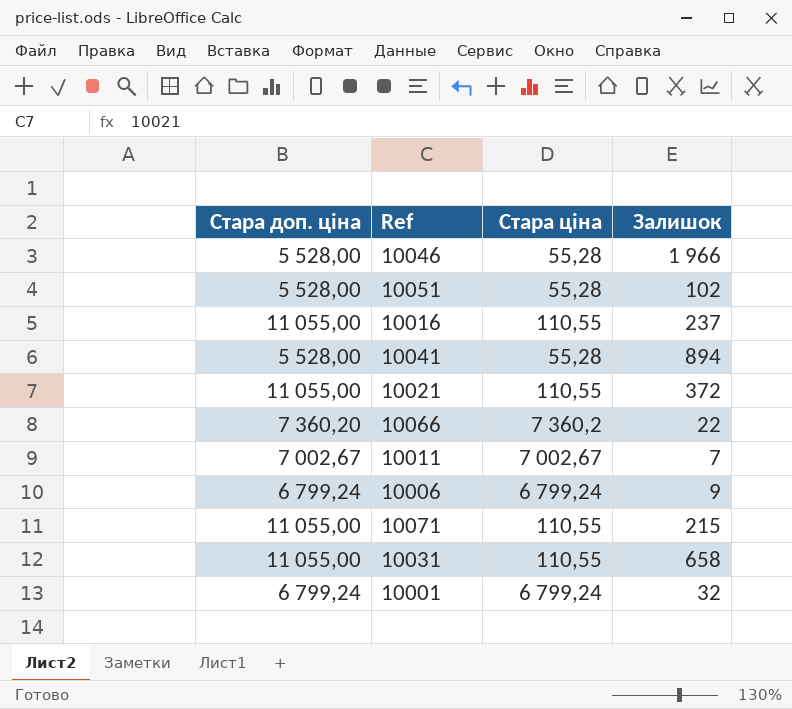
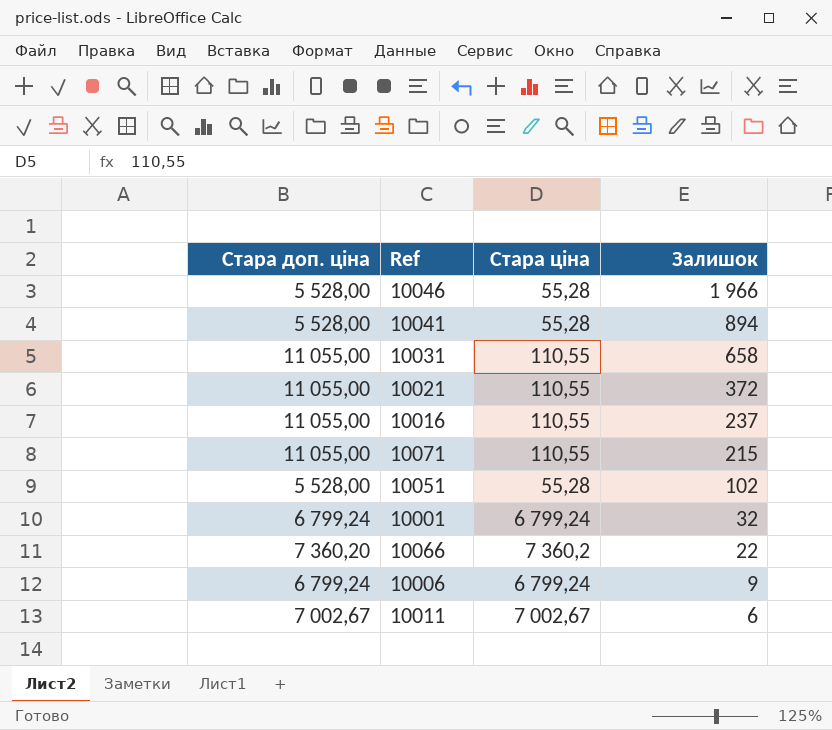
row order: none -> Залишок descending
10011 | Залишок: 7 -> 6

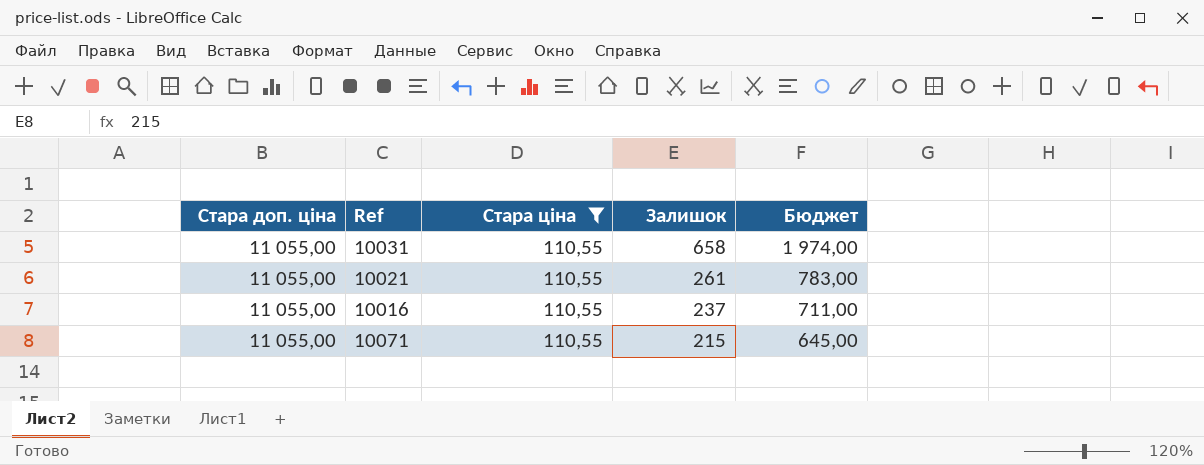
filter: none -> Стара ціна = 110,55
column Бюджет | formula: none -> [Залишок] * 3
10021 | Залишок: 372 -> 261

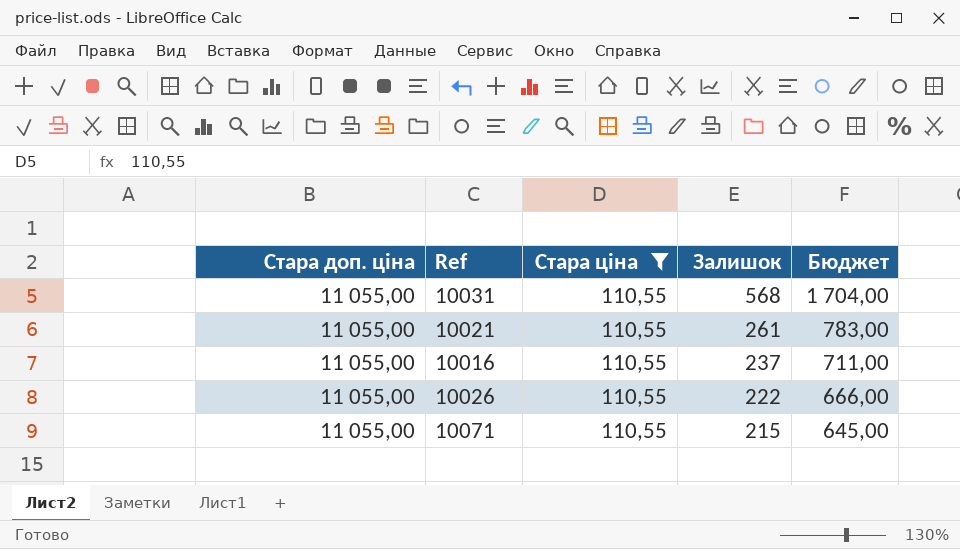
10031 | Залишок: 658 -> 568
10031 | Бюджет: 1 974,00 -> 1 704,00
row 10026: none -> 11 055,00 | 110,55 | 222 | 666,00

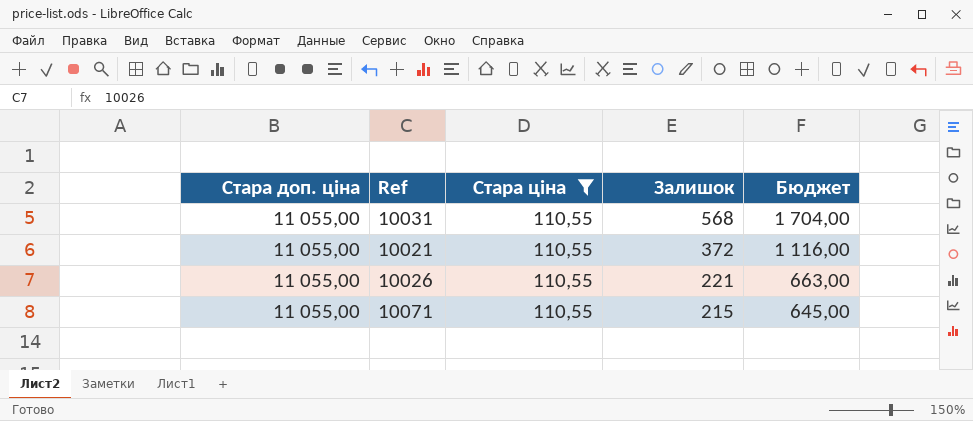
row 10016: 11 055,00 | 110,55 | 237 | 711,00 -> none
10021 | Залишок: 261 -> 372
10021 | Бюджет: 783,00 -> 1 116,00
10026 | Залишок: 222 -> 221
10026 | Бюджет: 666,00 -> 663,00

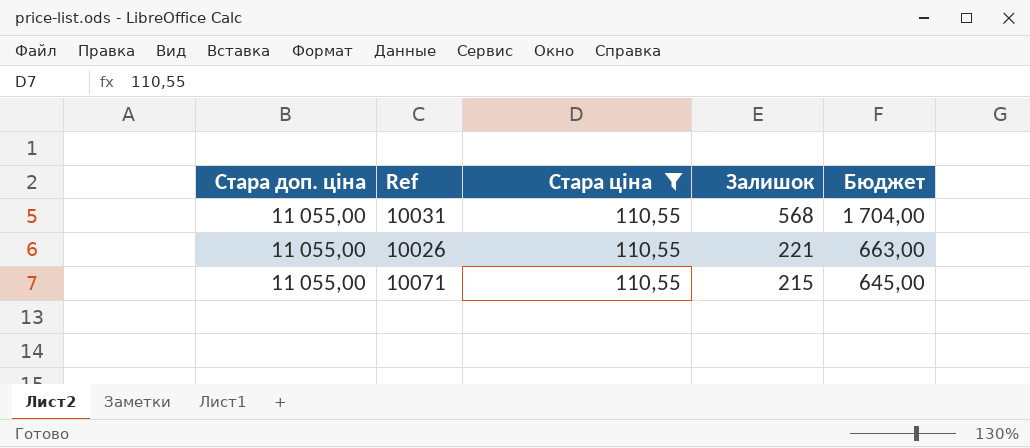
row 10021: 11 055,00 | 110,55 | 372 | 1 116,00 -> none

